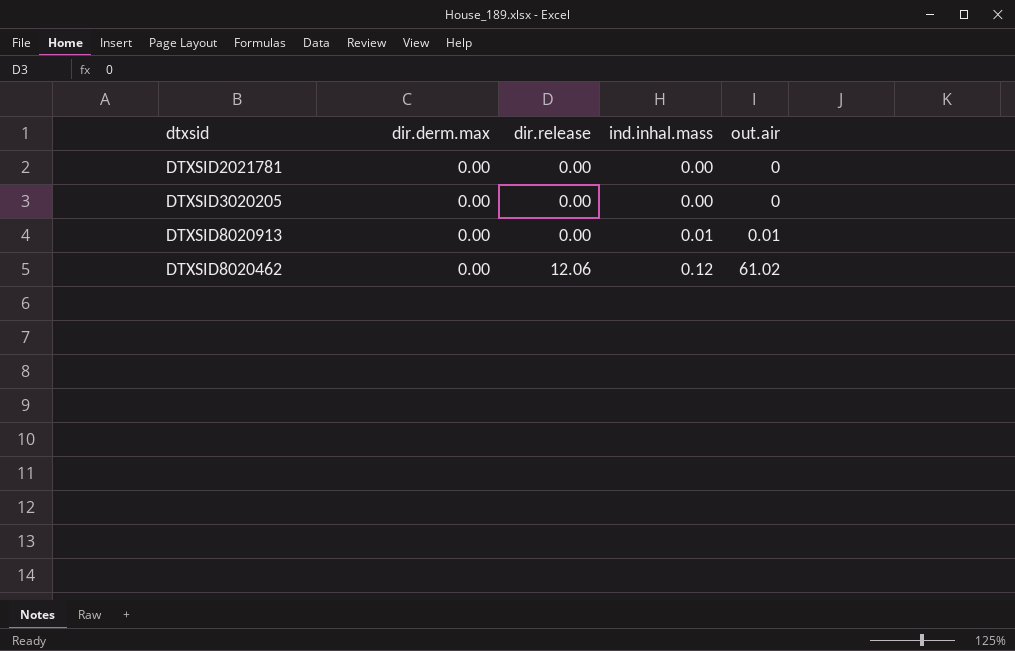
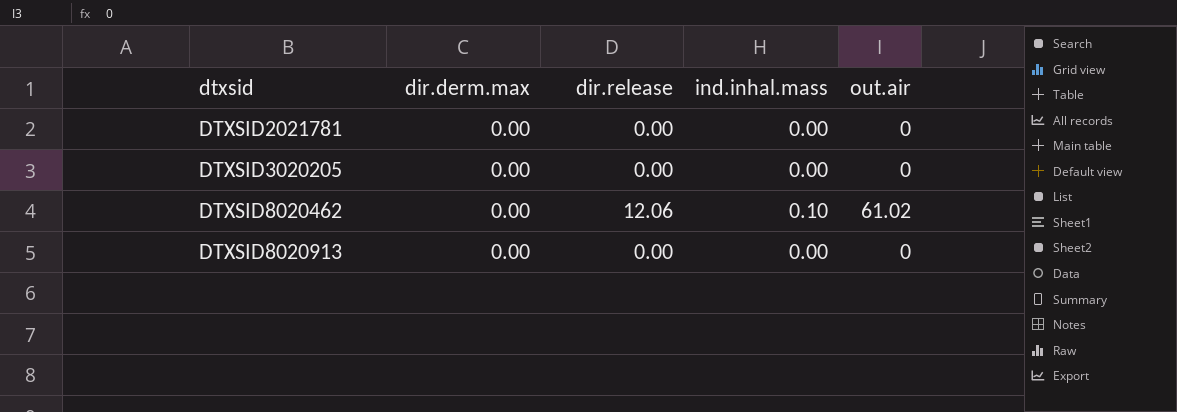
row order: dir.release ascending -> dtxsid ascending
DTXSID8020462 | ind.inhal.mass: 0.12 -> 0.10
DTXSID8020913 | ind.inhal.mass: 0.01 -> 0.00
DTXSID8020913 | out.air: 0.01 -> 0

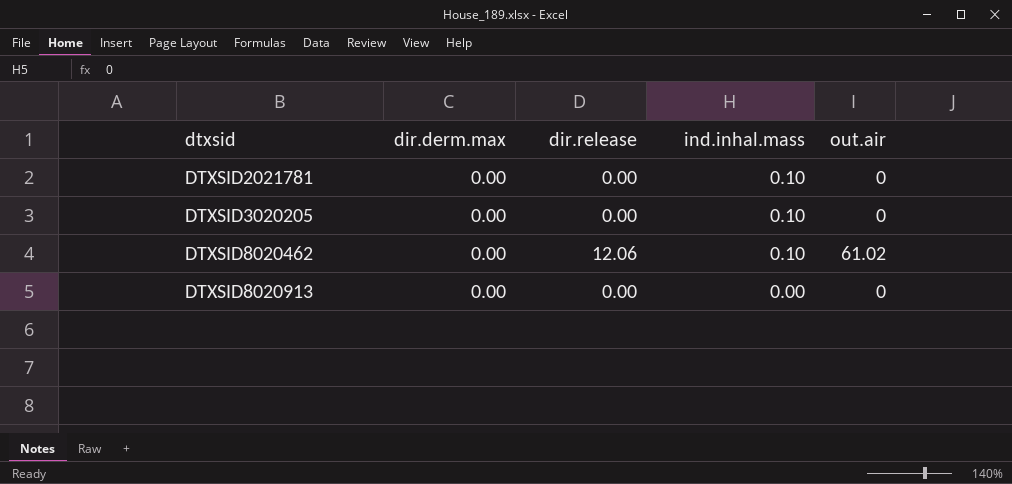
DTXSID2021781 | ind.inhal.mass: 0.00 -> 0.10
DTXSID3020205 | ind.inhal.mass: 0.00 -> 0.10

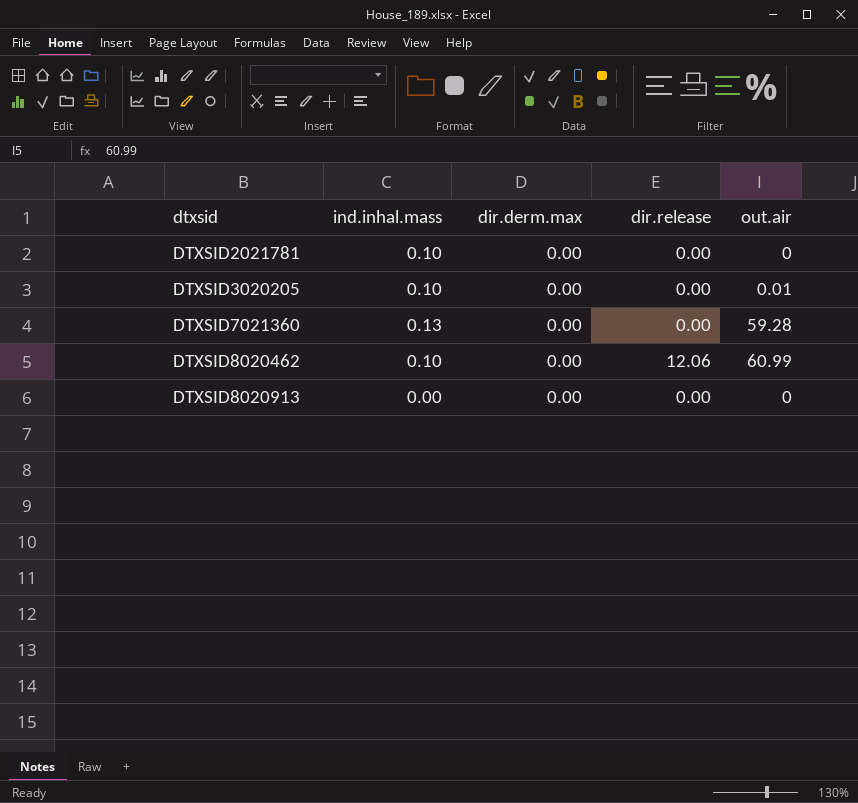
column ind.inhal.mass | position: 4 -> 2
DTXSID3020205 | out.air: 0 -> 0.01
row DTXSID7021360: none -> 0.13 | 0.00 | 0.00 | 59.28
DTXSID8020462 | out.air: 61.02 -> 60.99

